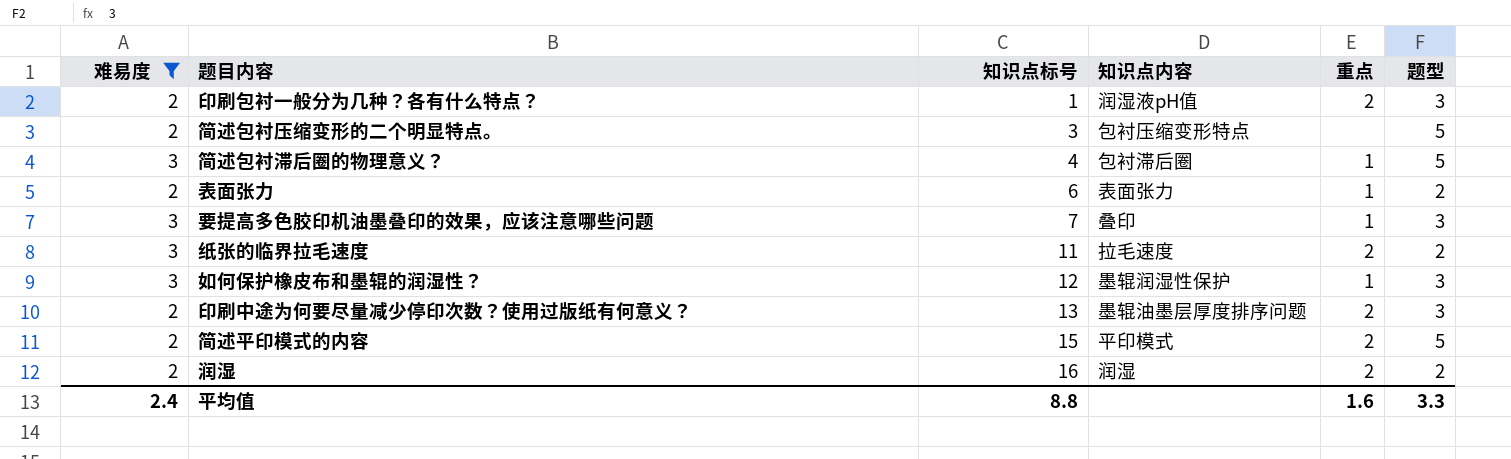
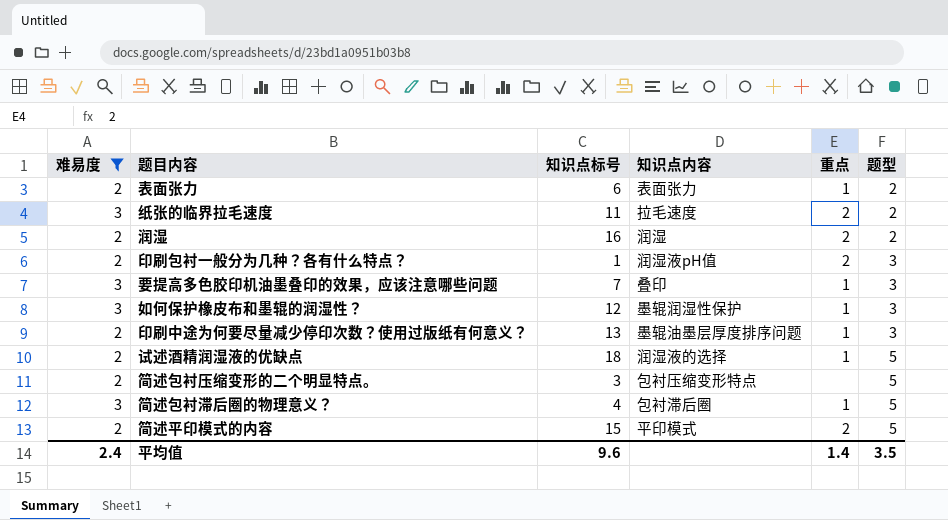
row order: 知识点标号 ascending -> 题型 ascending
印刷中途为何要尽量减少停印次数？使用过版纸有何意义？ | 重点: 2 -> 1
row 试述酒精润湿液的优缺点: none -> 2 | 18 | 润湿液的选择 | 1 | 5
平均值 | 知识点标号: 8.8 -> 9.6
平均值 | 重点: 1.6 -> 1.4
平均值 | 题型: 3.3 -> 3.5

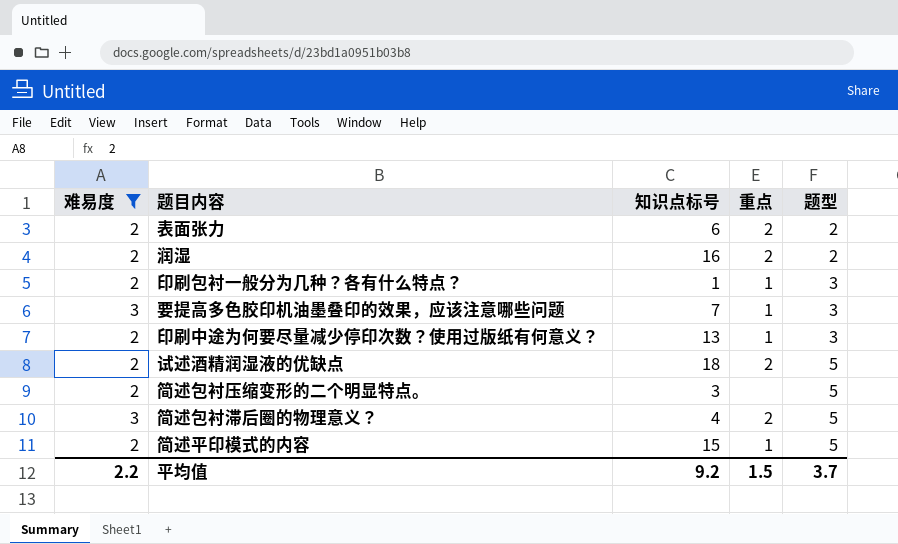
column 知识点内容 | position: 4 -> none
row 纸张的临界拉毛速度: 3 | 11 | 拉毛速度 | 2 | 2 -> none
row 如何保护橡皮布和墨辊的润湿性？: 3 | 12 | 墨辊润湿性保护 | 1 | 3 -> none
表面张力 | 重点: 1 -> 2
印刷包衬一般分为几种？各有什么特点？ | 重点: 2 -> 1
试述酒精润湿液的优缺点 | 重点: 1 -> 2
简述包衬滞后圈的物理意义？ | 重点: 1 -> 2
简述平印模式的内容 | 重点: 2 -> 1
平均值 | 难易度: 2.4 -> 2.2
平均值 | 知识点标号: 9.6 -> 9.2
平均值 | 重点: 1.4 -> 1.5
平均值 | 题型: 3.5 -> 3.7

